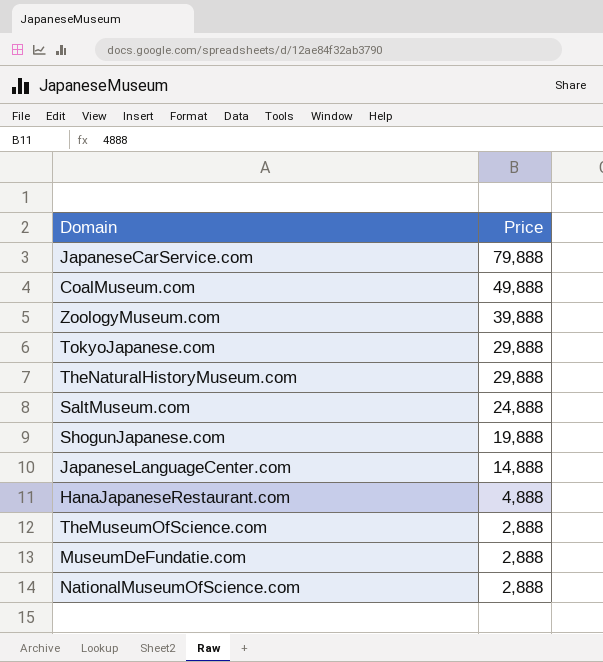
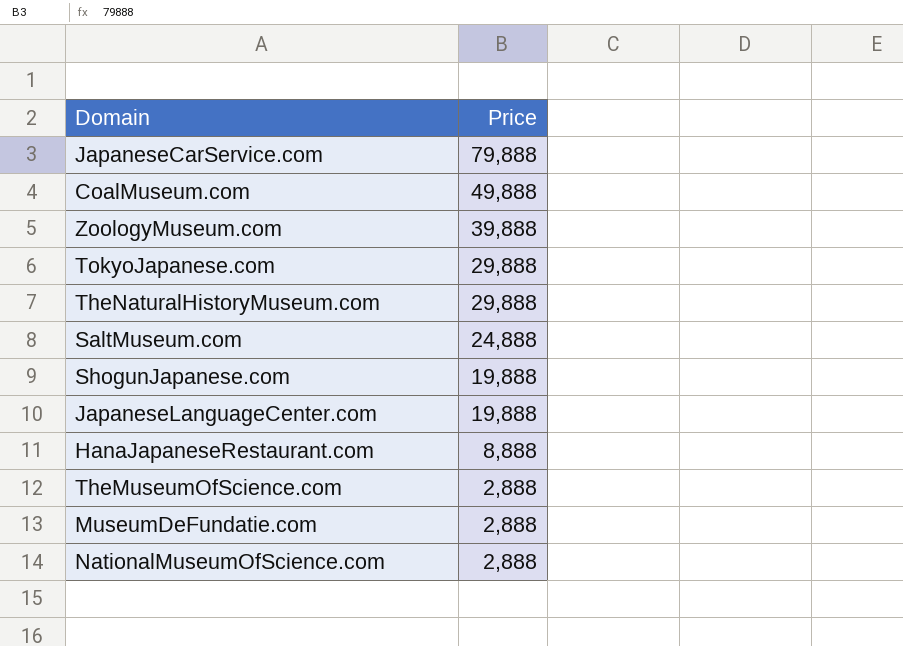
JapaneseLanguageCenter.com | Price: 14,888 -> 19,888
HanaJapaneseRestaurant.com | Price: 4,888 -> 8,888

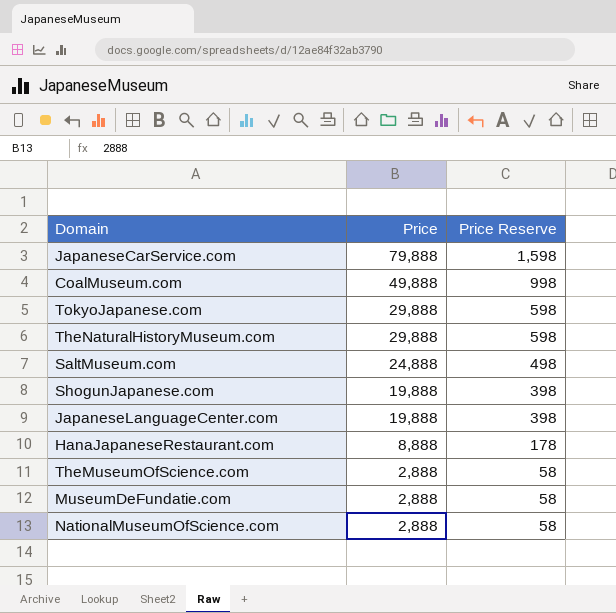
column Price Reserve | formula: none -> [Price] * 0.02
row ZoologyMuseum.com: 39,888 -> none

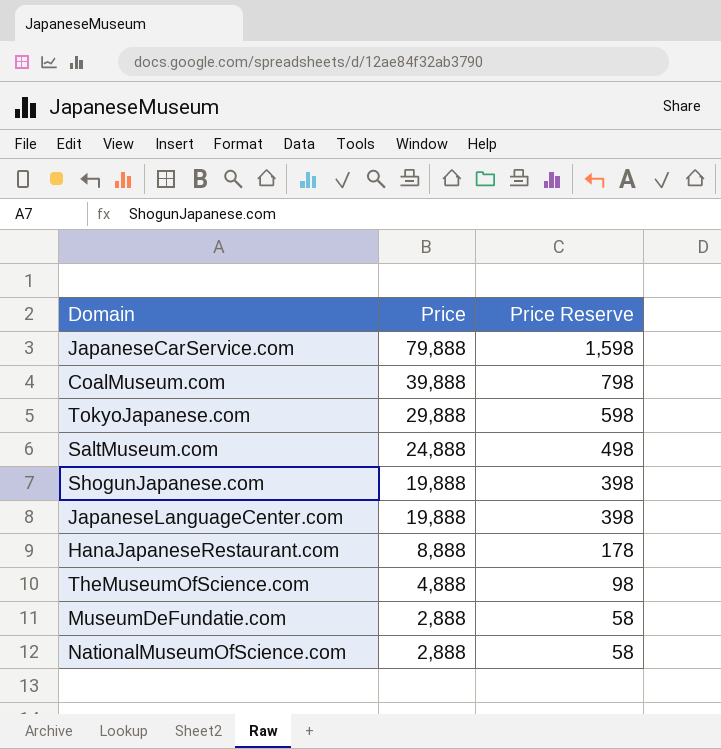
row TheNaturalHistoryMuseum.com: 29,888 | 598 -> none
CoalMuseum.com | Price: 49,888 -> 39,888
CoalMuseum.com | Price Reserve: 998 -> 798
TheMuseumOfScience.com | Price: 2,888 -> 4,888
TheMuseumOfScience.com | Price Reserve: 58 -> 98

